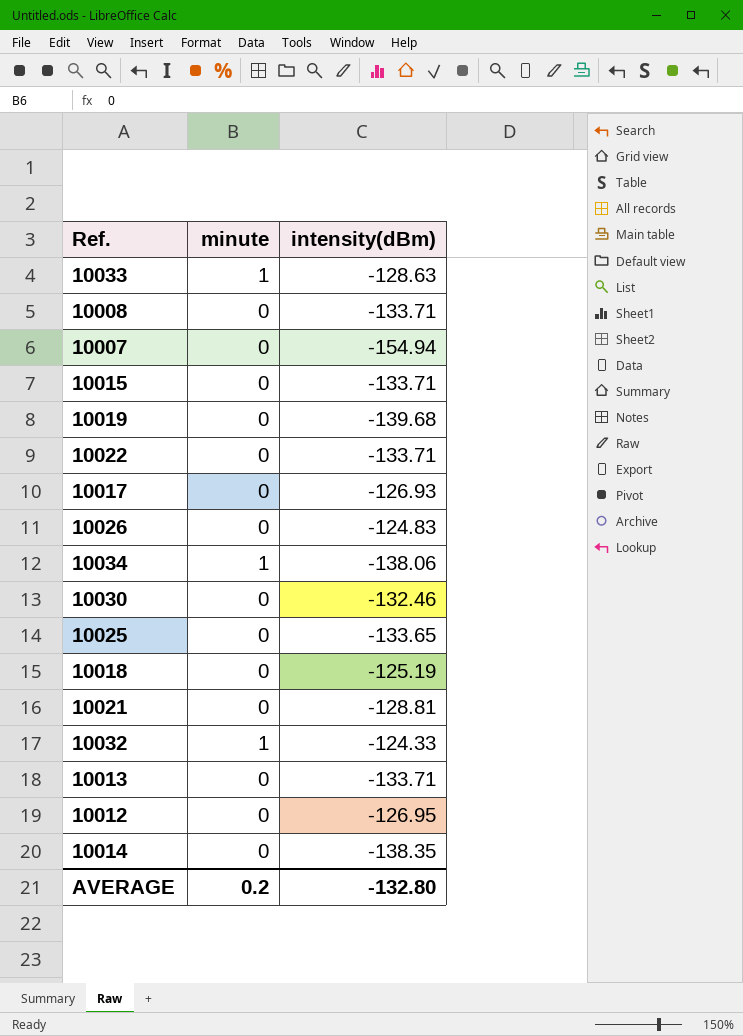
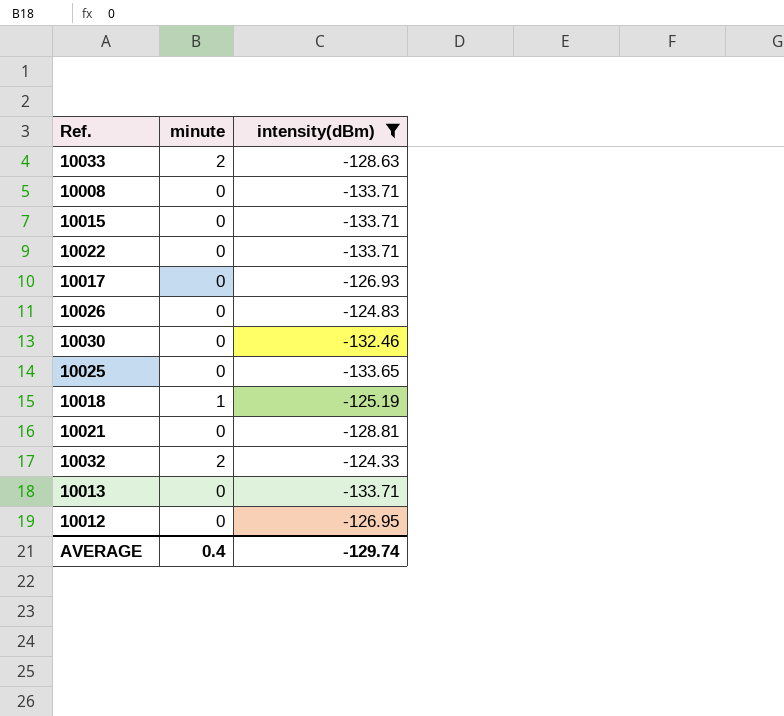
filter: none -> intensity(dBm) >= -133.71
10033 | minute: 1 -> 2
10018 | minute: 0 -> 1
10032 | minute: 1 -> 2
AVERAGE | minute: 0.2 -> 0.4
AVERAGE | intensity(dBm): -132.80 -> -129.74

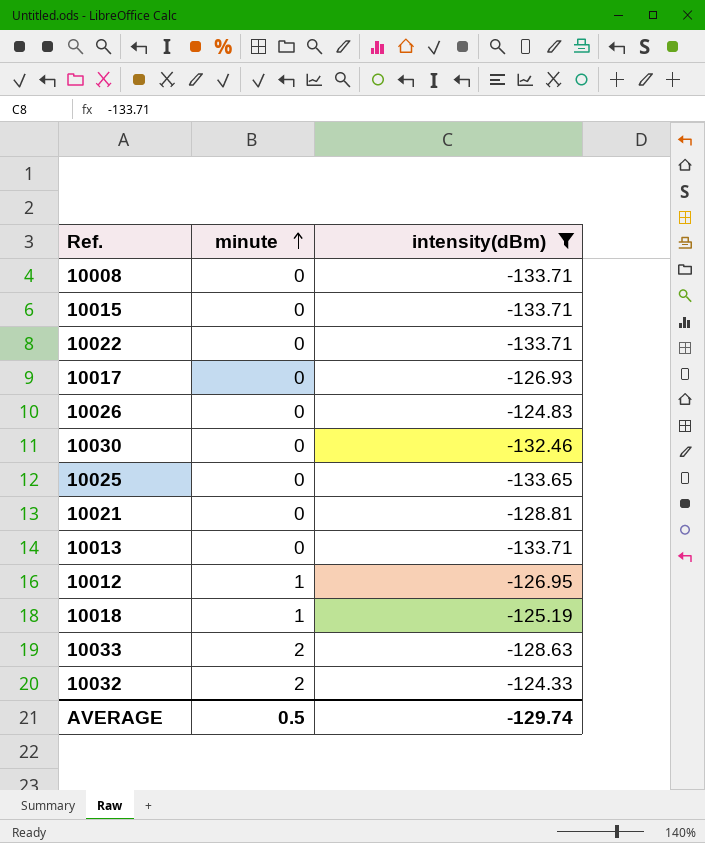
row order: none -> minute ascending
10012 | minute: 0 -> 1
AVERAGE | minute: 0.4 -> 0.5

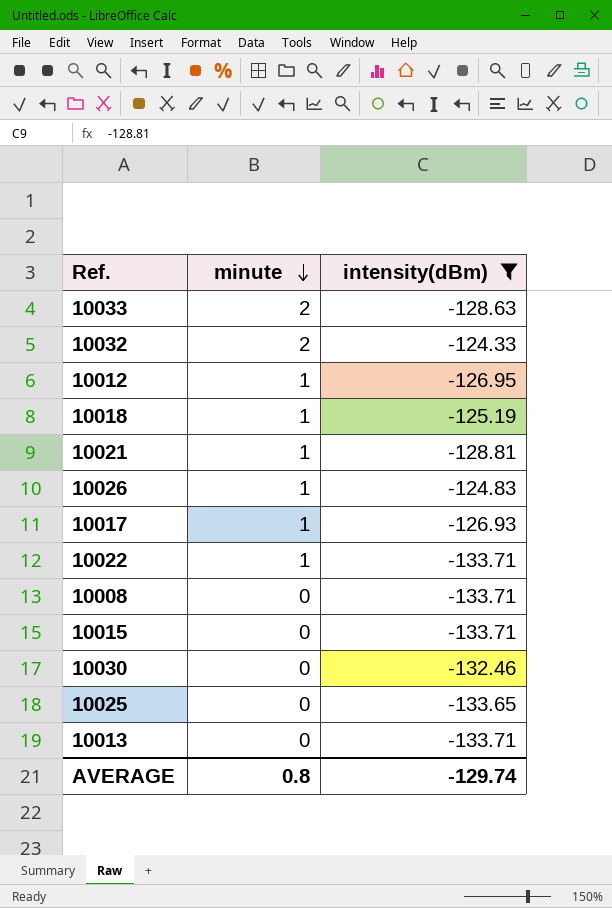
row order: minute ascending -> minute descending
10021 | minute: 0 -> 1
10026 | minute: 0 -> 1
10017 | minute: 0 -> 1
10022 | minute: 0 -> 1
AVERAGE | minute: 0.5 -> 0.8

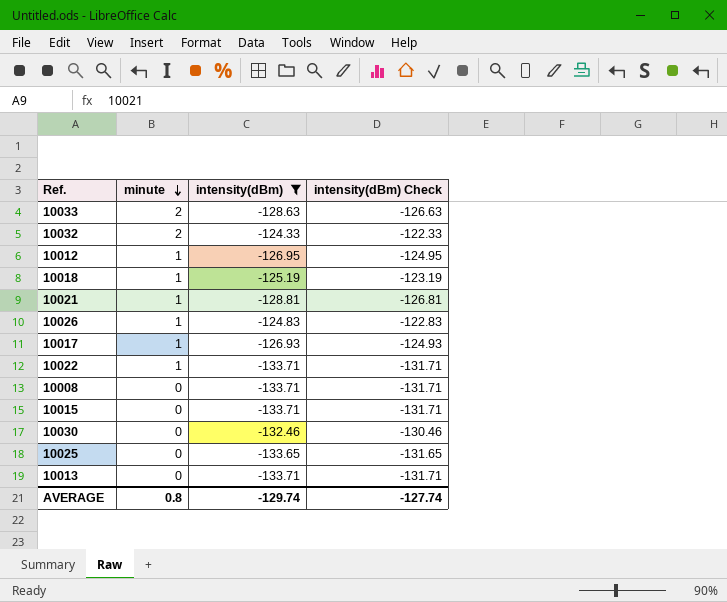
column intensity(dBm) Check | formula: none -> [intensity(dBm)] + 2

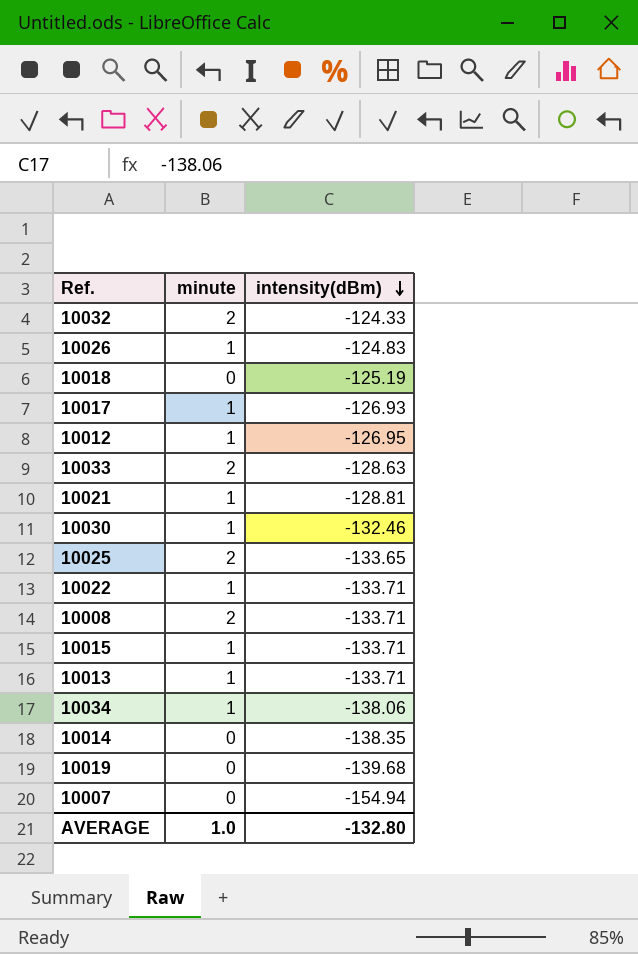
filter: intensity(dBm) >= -133.71 -> none
row order: minute descending -> intensity(dBm) descending
column intensity(dBm) Check | formula: [intensity(dBm)] + 2 -> none
10018 | minute: 1 -> 0
10030 | minute: 0 -> 1
10025 | minute: 0 -> 2
10008 | minute: 0 -> 2
10015 | minute: 0 -> 1
10013 | minute: 0 -> 1
AVERAGE | minute: 0.8 -> 1.0
AVERAGE | intensity(dBm): -129.74 -> -132.80

